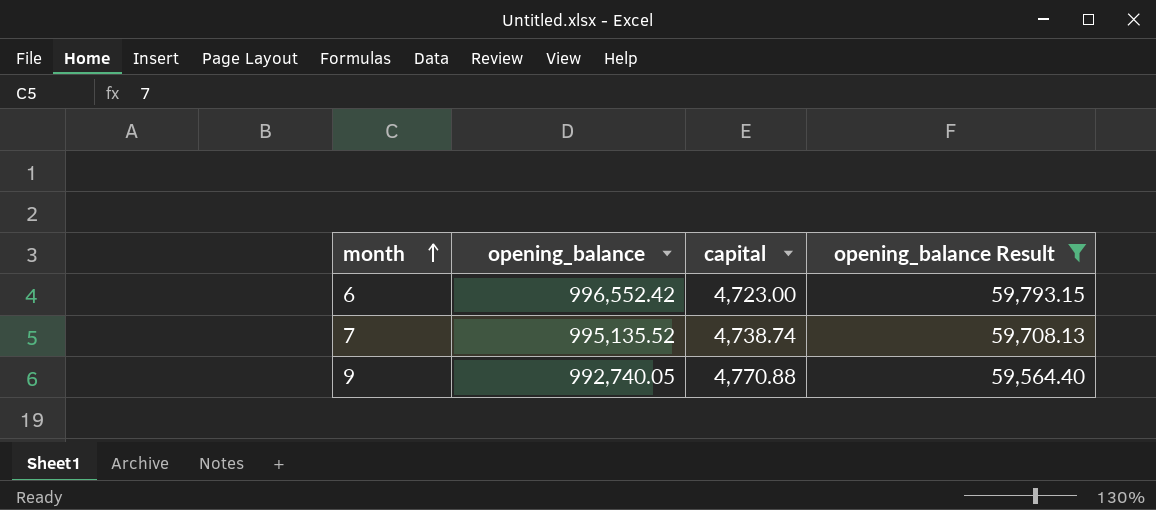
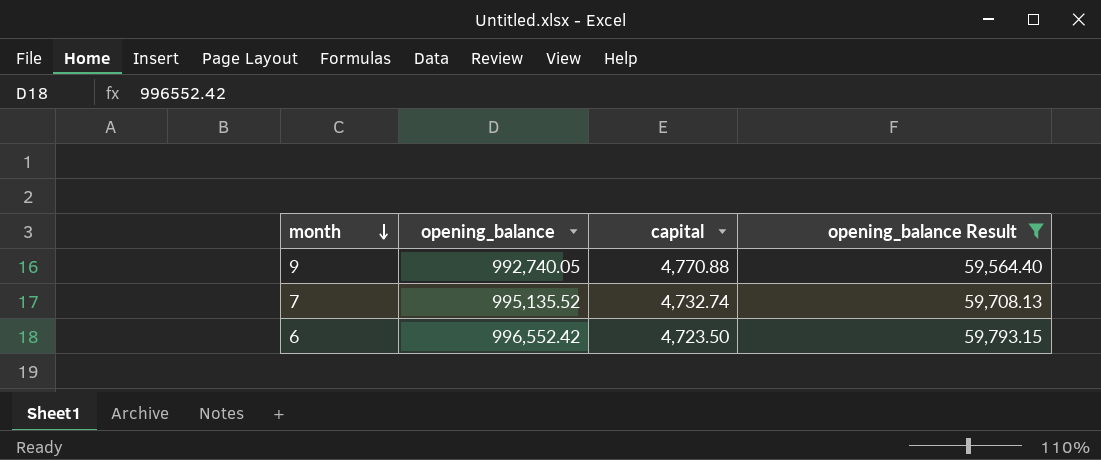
row order: month ascending -> month descending
7 | capital: 4,738.74 -> 4,732.74
6 | capital: 4,723.00 -> 4,723.50

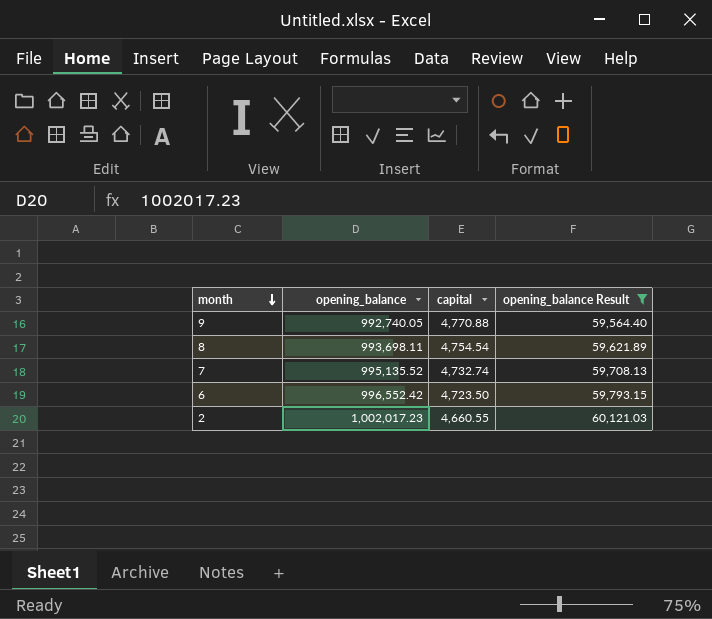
row 8: none -> 993,698.11 | 4,754.54 | 59,621.89
row 2: none -> 1,002,017.23 | 4,660.55 | 60,121.03

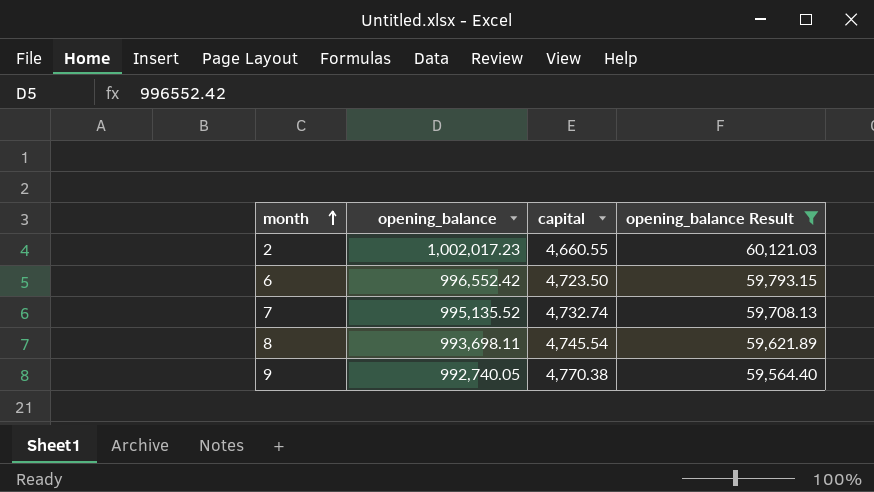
row order: month descending -> month ascending
8 | capital: 4,754.54 -> 4,745.54
9 | capital: 4,770.88 -> 4,770.38

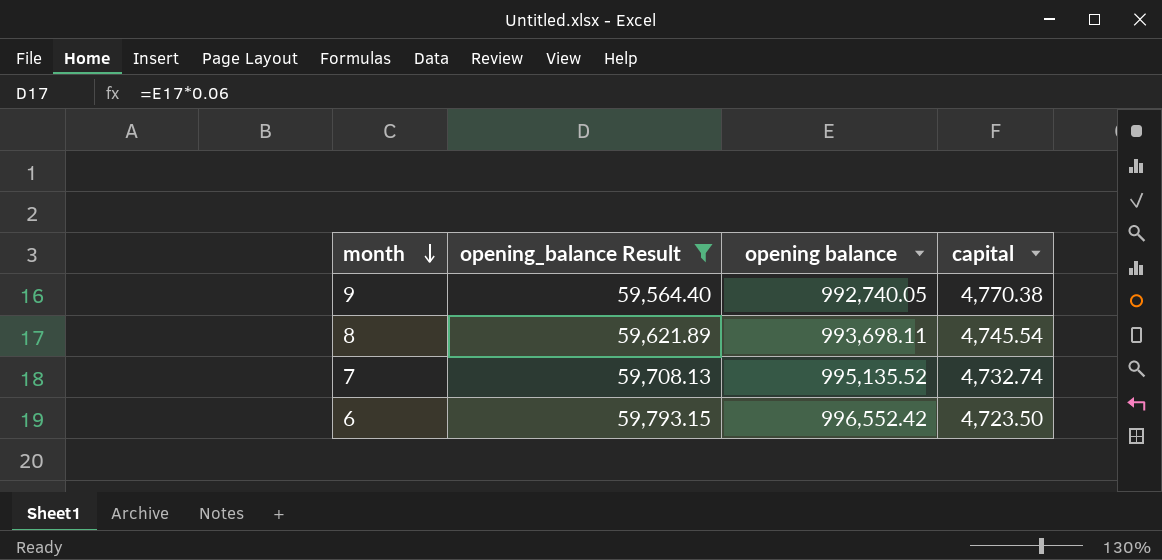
row order: month ascending -> month descending
column opening_balance Result | position: 4 -> 2
column name: opening_balance -> opening balance
row 2: 1,002,017.23 | 4,660.55 | 60,121.03 -> none

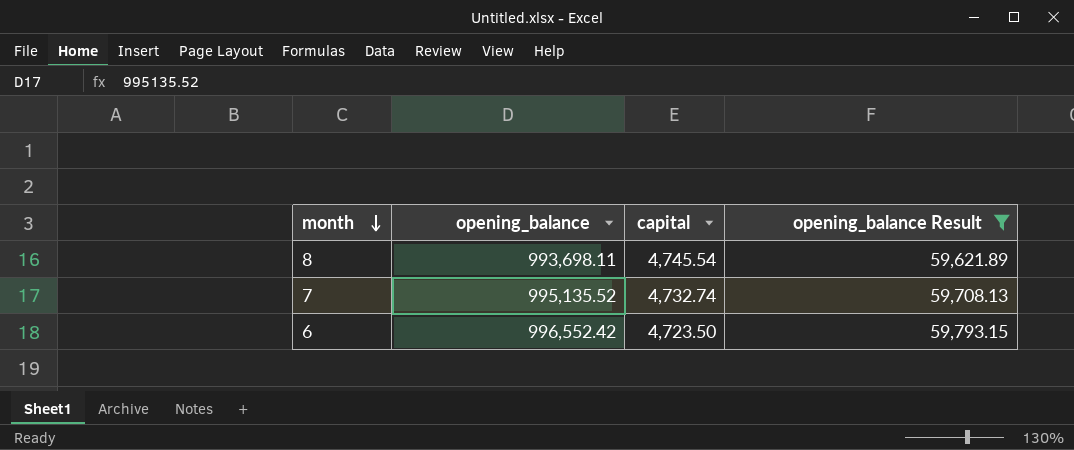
column name: opening balance -> opening_balance
column opening_balance Result | position: 2 -> 4
row 9: 59,564.40 | 992,740.05 | 4,770.38 -> none

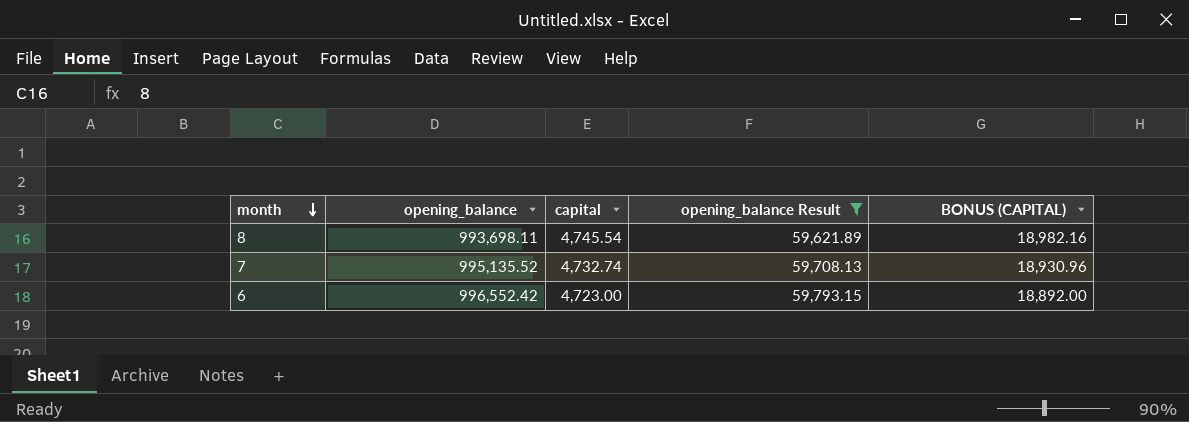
column BONUS (CAPITAL) | formula: none -> [capital] * 4
6 | capital: 4,723.50 -> 4,723.00

